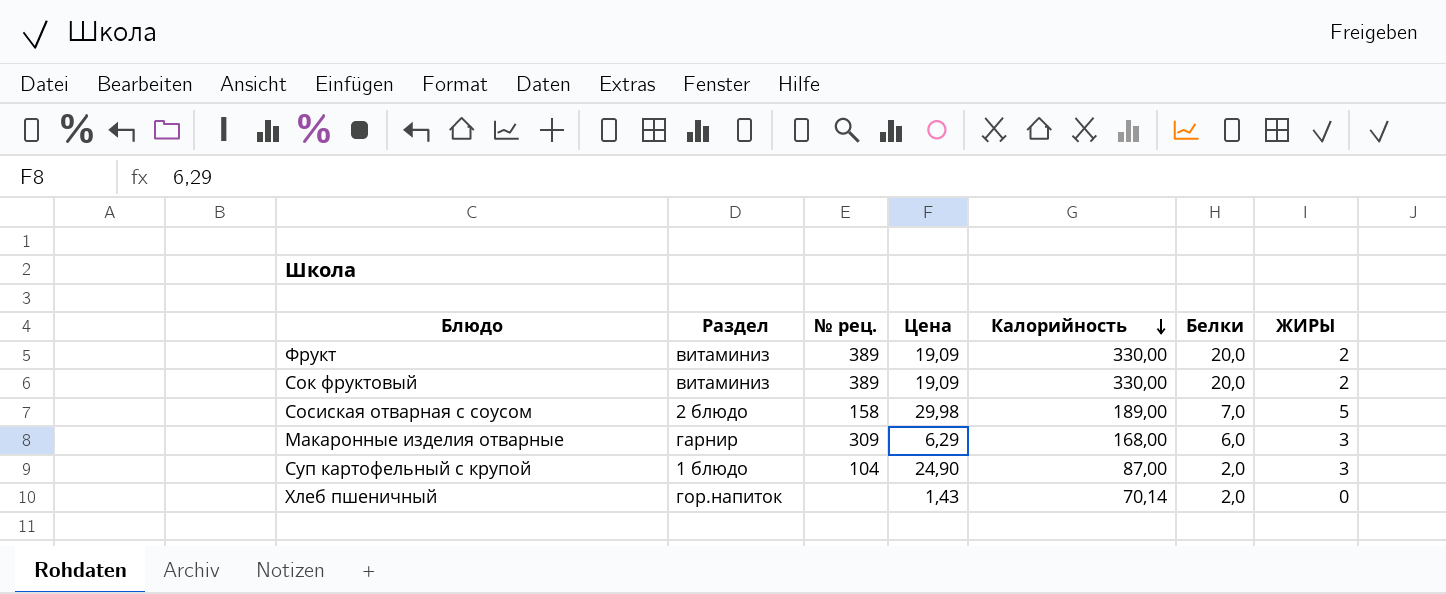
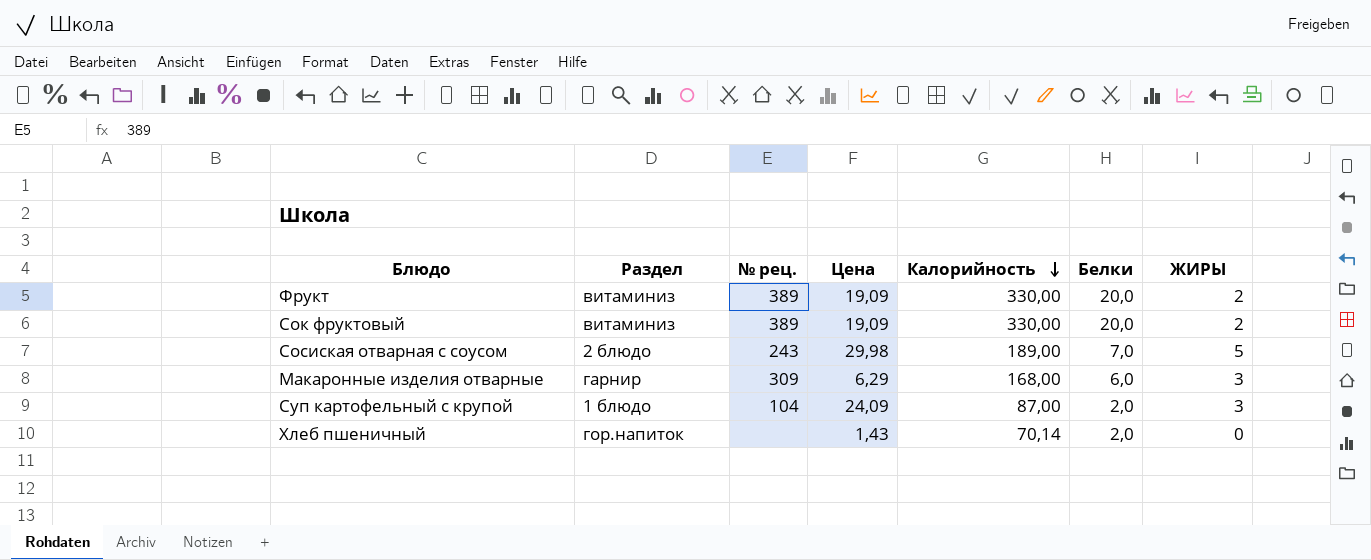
Сосиская отварная с соусом | № рец.: 158 -> 243
Суп картофельный с крупой | Цена: 24,90 -> 24,09

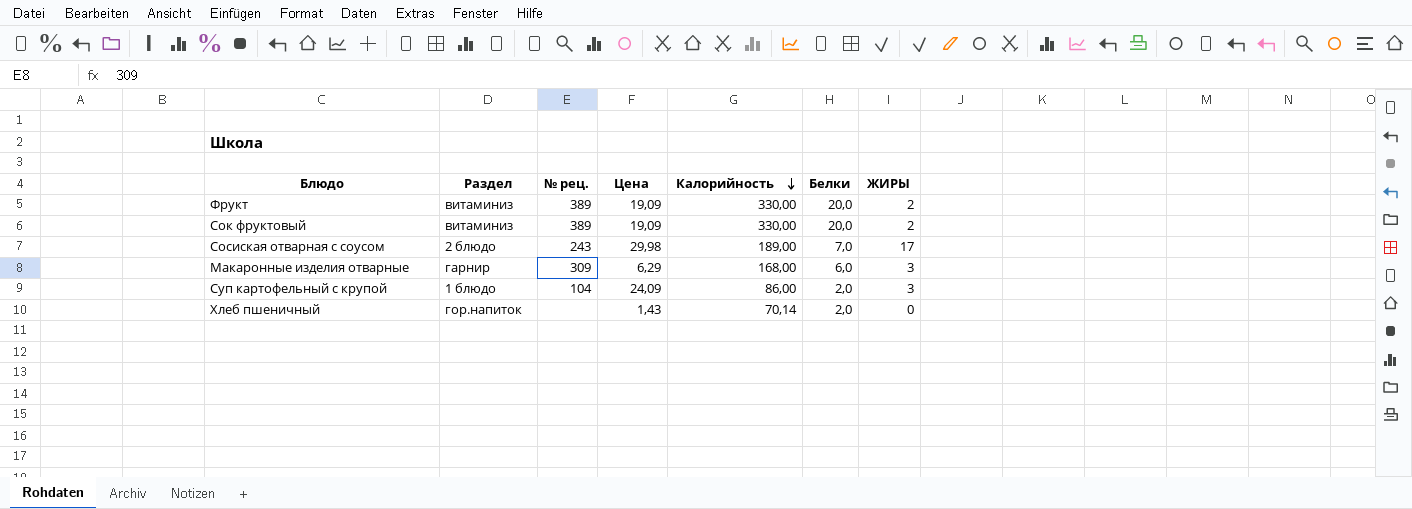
Сосиская отварная с соусом | ЖИРЫ: 5 -> 17
Суп картофельный с крупой | Калорийность: 87,00 -> 86,00

